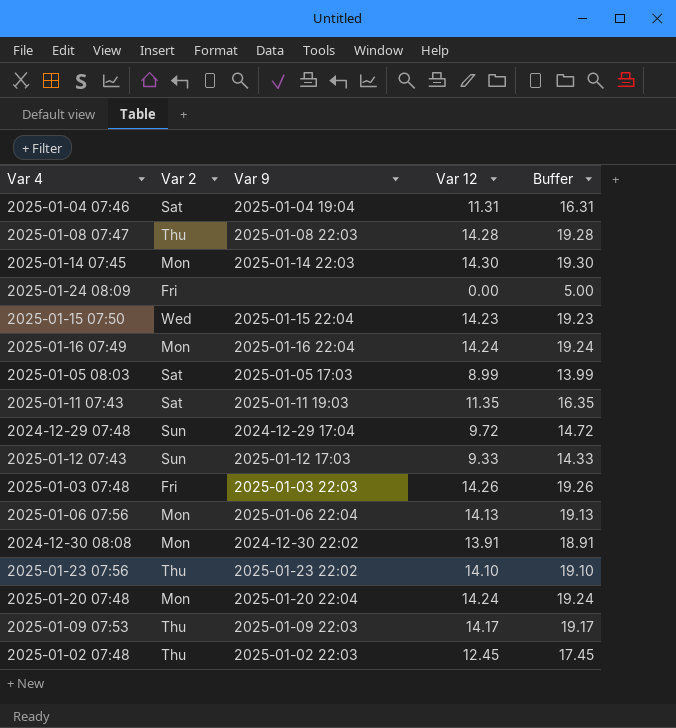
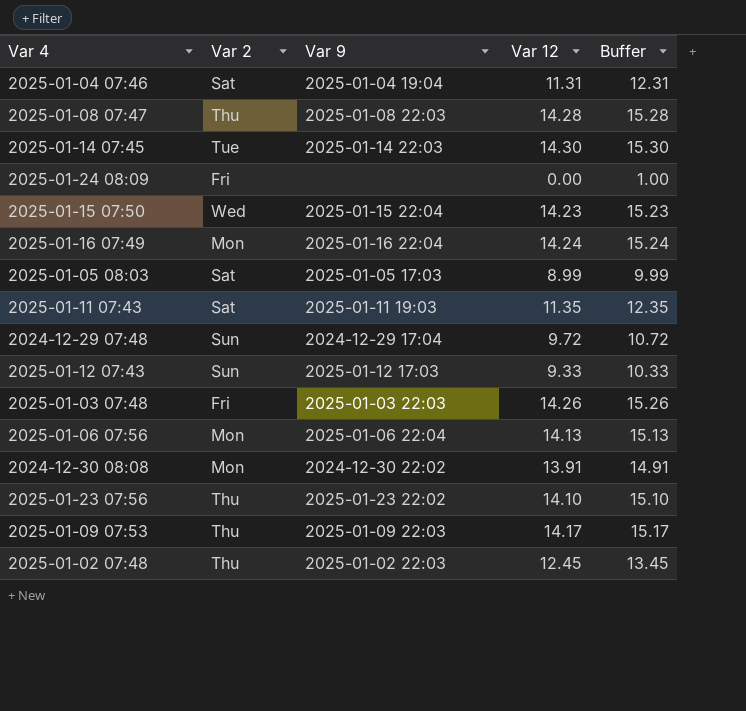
column Buffer | formula: [Var 12] + 5 -> [Var 12] + 1
row 2025-01-20 07:48: Mon | 2025-01-20 22:04 | 14.24 | 19.24 -> none
2025-01-14 07:45 | Var 2: Mon -> Tue

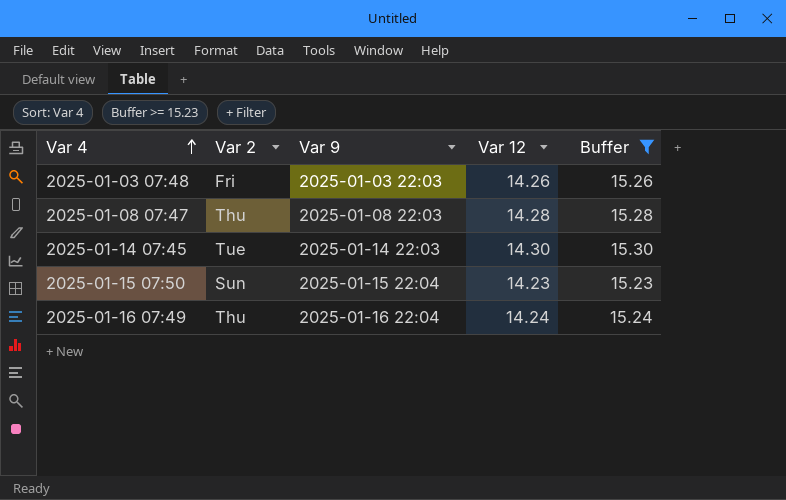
filter: none -> Buffer >= 15.23
row order: none -> Var 4 ascending
2025-01-15 07:50 | Var 2: Wed -> Sun
2025-01-16 07:49 | Var 2: Mon -> Thu

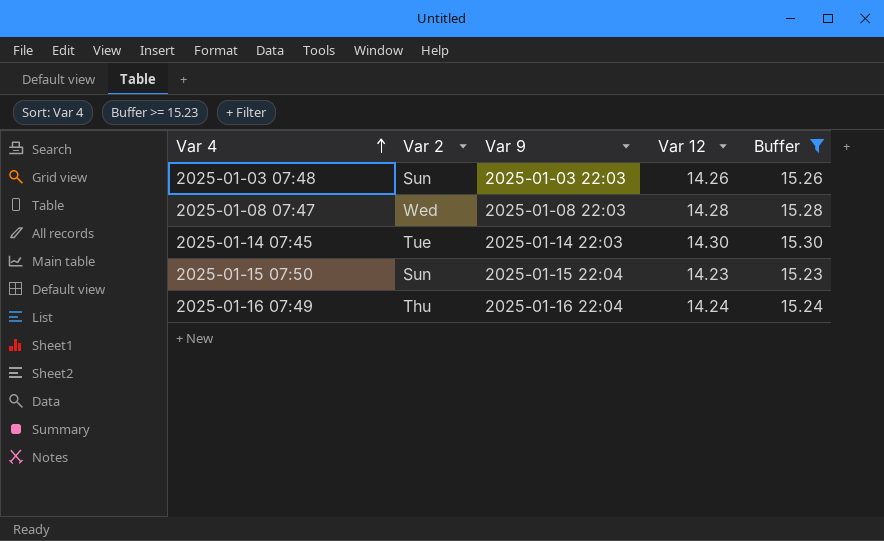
2025-01-03 07:48 | Var 2: Fri -> Sun
2025-01-08 07:47 | Var 2: Thu -> Wed

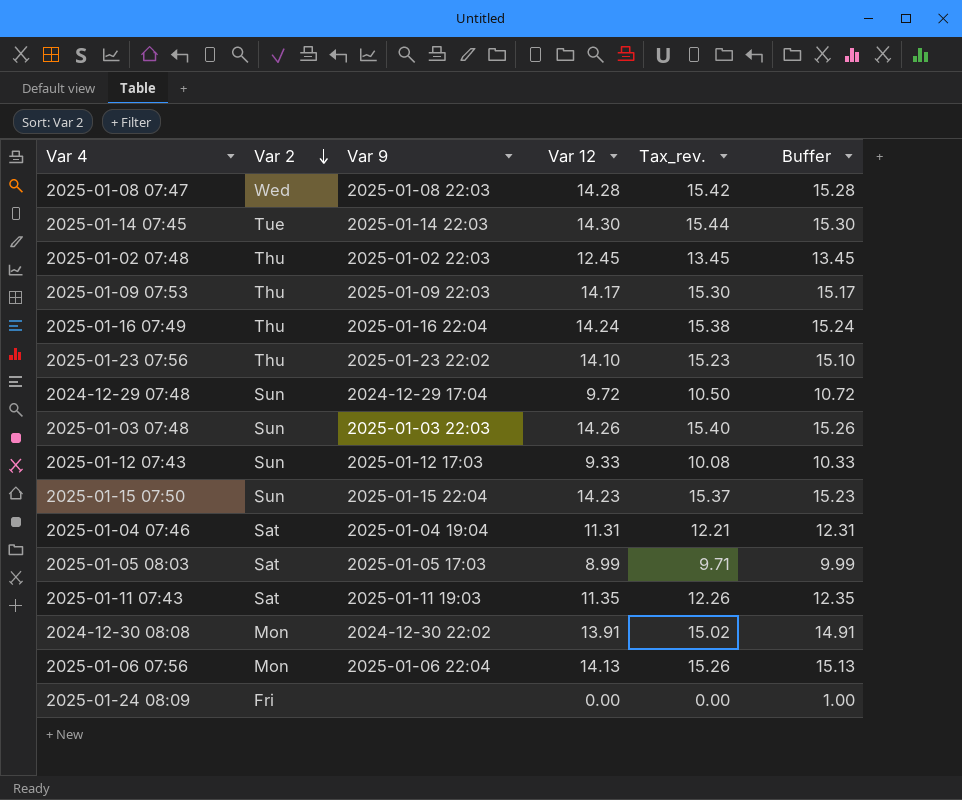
filter: Buffer >= 15.23 -> none
row order: Var 4 ascending -> Var 2 descending
column Tax_rev. | formula: none -> [Var 12] * 1.08

